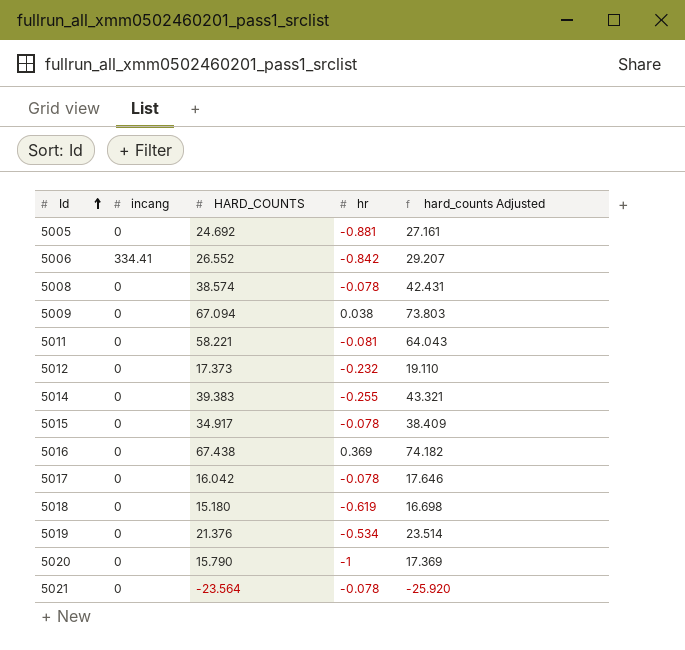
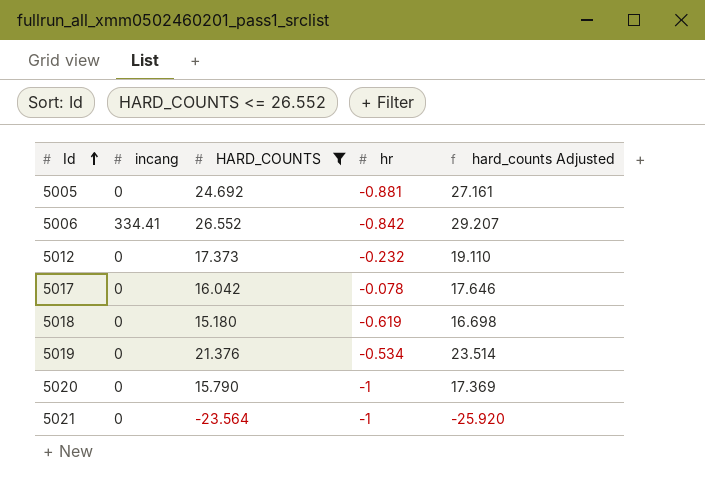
filter: none -> HARD_COUNTS <= 26.552
5021 | hr: -0.078 -> -1

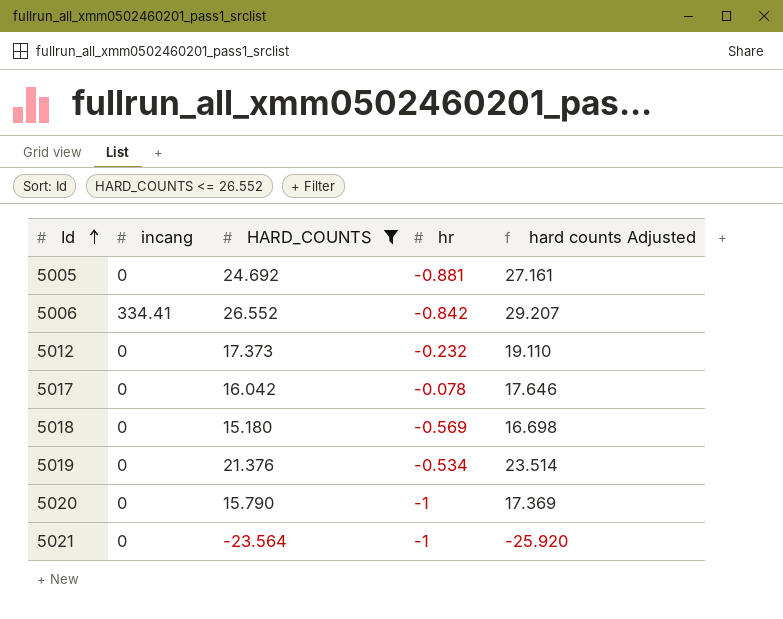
column name: hard_counts Adjusted -> hard counts Adjusted
5018 | hr: -0.619 -> -0.569

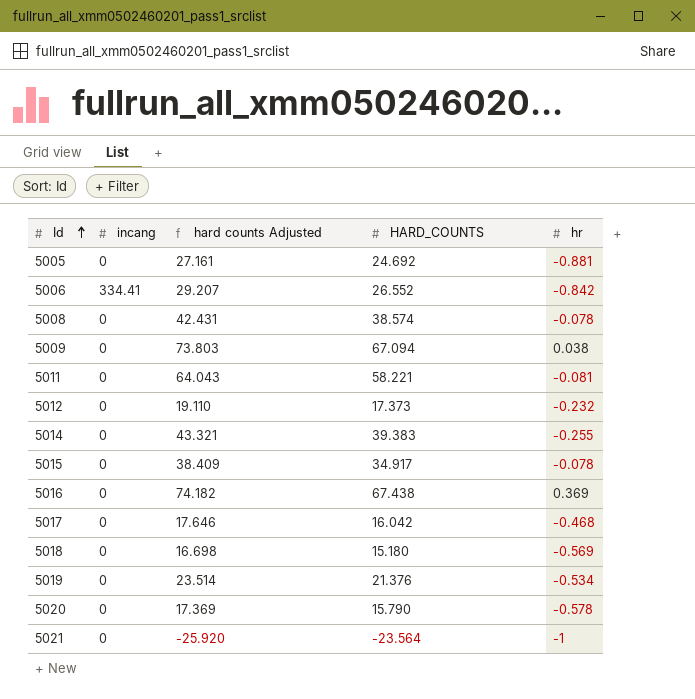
filter: HARD_COUNTS <= 26.552 -> none
column hard counts Adjusted | position: 5 -> 3
5017 | hr: -0.078 -> -0.468
5020 | hr: -1 -> -0.578

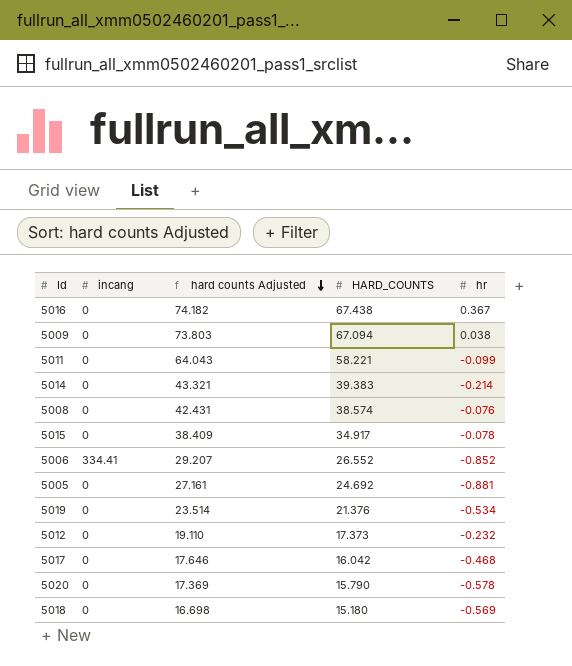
row order: Id ascending -> hard counts Adjusted descending
row 5021: 0 | -25.920 | -23.564 | -1 -> none
5016 | hr: 0.369 -> 0.367
5011 | hr: -0.081 -> -0.099
5014 | hr: -0.255 -> -0.214
5008 | hr: -0.078 -> -0.076
5006 | hr: -0.842 -> -0.852

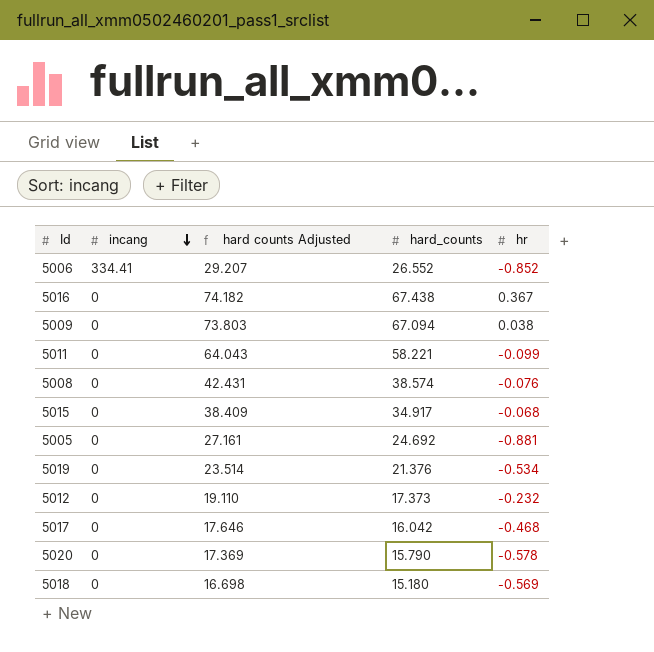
row order: hard counts Adjusted descending -> incang descending
column name: HARD_COUNTS -> hard_counts
row 5014: 0 | 43.321 | 39.383 | -0.214 -> none
5015 | hr: -0.078 -> -0.068

